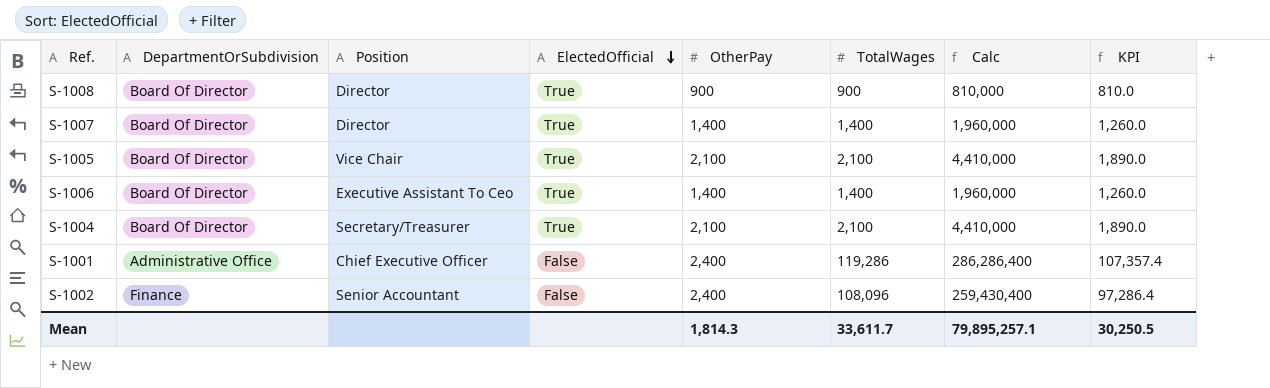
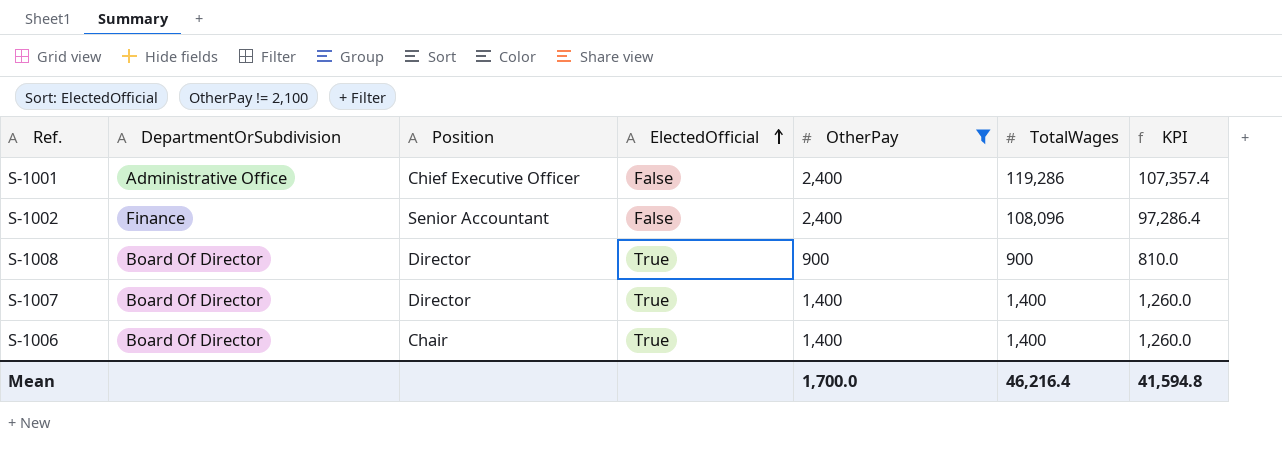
filter: none -> OtherPay != 2,100
row order: ElectedOfficial descending -> ElectedOfficial ascending
column Calc | formula: [OtherPay] * [TotalWages] -> none
S-1006 | Position: Executive Assistant To Ceo -> Chair
Mean | OtherPay: 1,814.3 -> 1,700.0
Mean | TotalWages: 33,611.7 -> 46,216.4
Mean | KPI: 30,250.5 -> 41,594.8

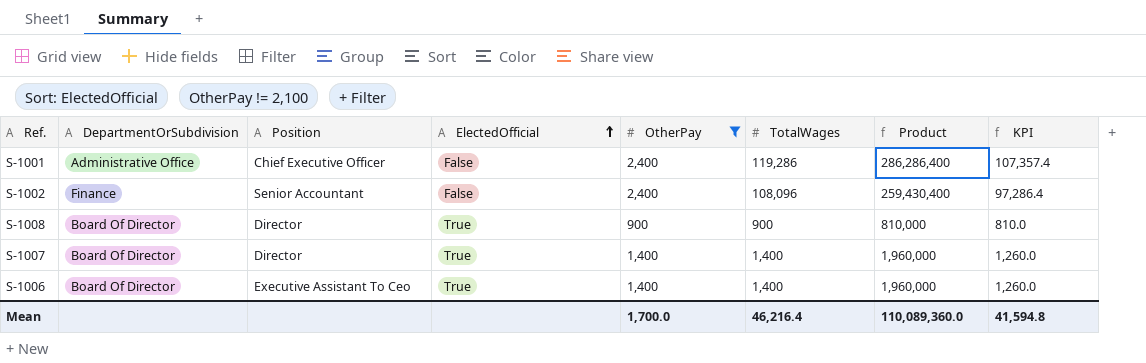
column Product | formula: none -> [OtherPay] * [TotalWages]
S-1006 | Position: Chair -> Executive Assistant To Ceo

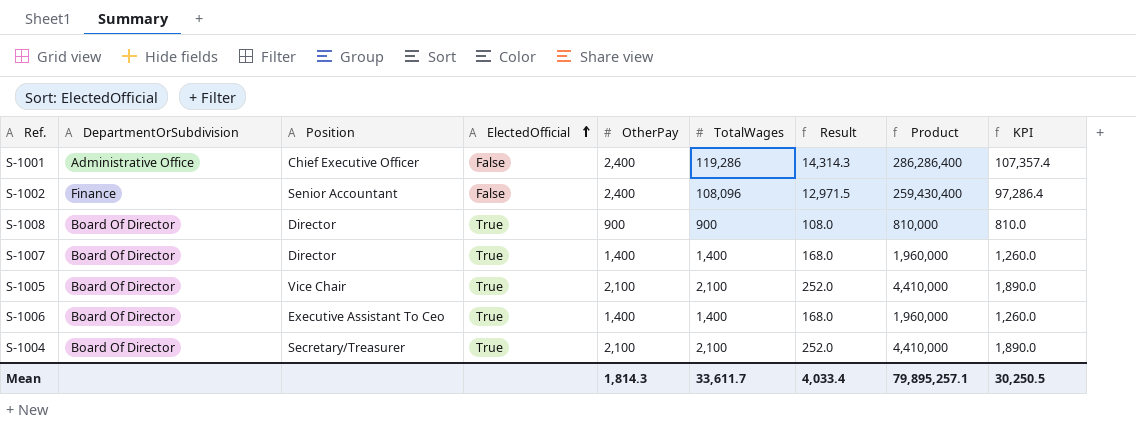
filter: OtherPay != 2,100 -> none
column Result | formula: none -> [TotalWages] * 0.12
Mean | OtherPay: 1,700.0 -> 1,814.3
Mean | TotalWages: 46,216.4 -> 33,611.7
Mean | Product: 110,089,360.0 -> 79,895,257.1
Mean | KPI: 41,594.8 -> 30,250.5

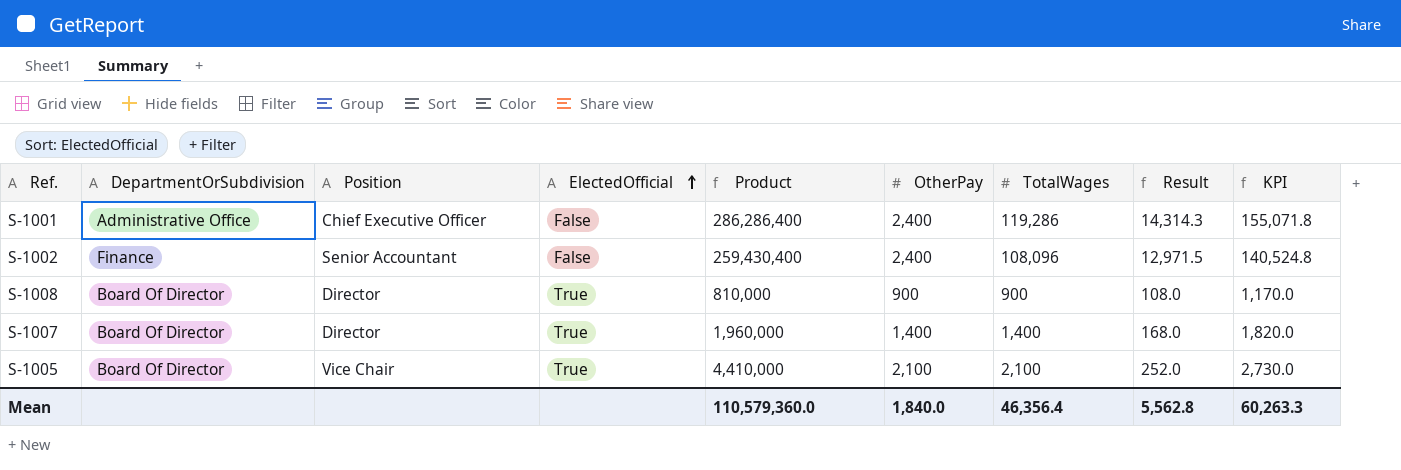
column Product | position: 8 -> 5
column KPI | formula: [TotalWages] * 0.9 -> [TotalWages] * 1.3
row S-1006: Board Of Director | Executive Assistant To Ceo | True | 1,400 | 1,400 | 168.0 | 1,960,000 | 1,260.0 -> none
row S-1004: Board Of Director | Secretary/Treasurer | True | 2,100 | 2,100 | 252.0 | 4,410,000 | 1,890.0 -> none
Mean | Product: 79,895,257.1 -> 110,579,360.0
Mean | OtherPay: 1,814.3 -> 1,840.0
Mean | TotalWages: 33,611.7 -> 46,356.4
Mean | Result: 4,033.4 -> 5,562.8
Mean | KPI: 30,250.5 -> 60,263.3

